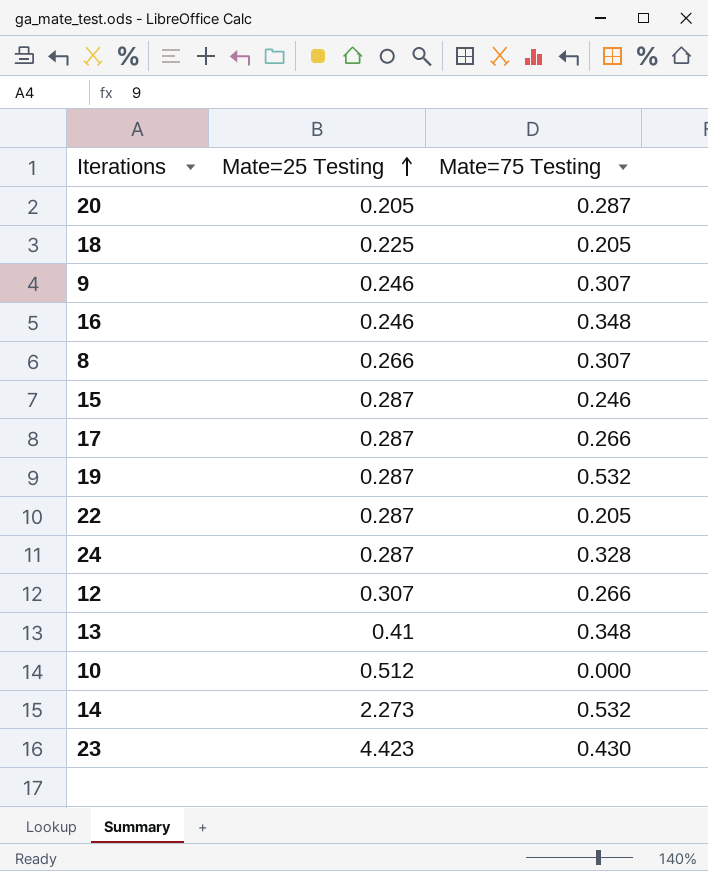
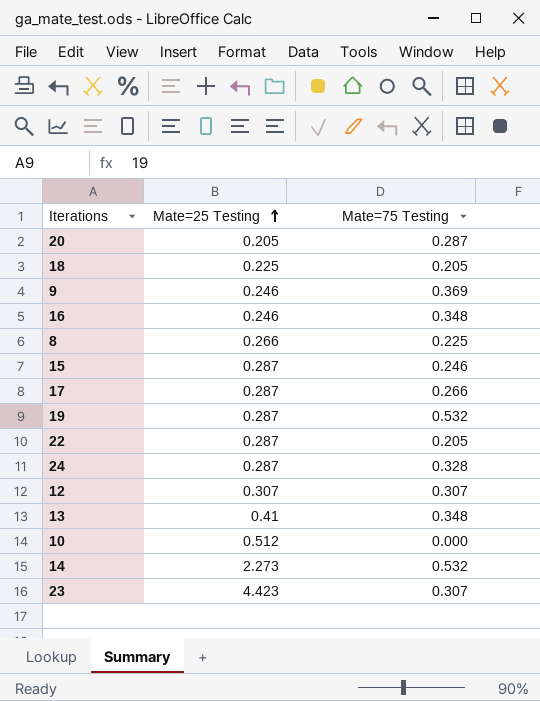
9 | Mate=75 Testing: 0.307 -> 0.369
8 | Mate=75 Testing: 0.307 -> 0.225
12 | Mate=75 Testing: 0.266 -> 0.307
23 | Mate=75 Testing: 0.430 -> 0.307

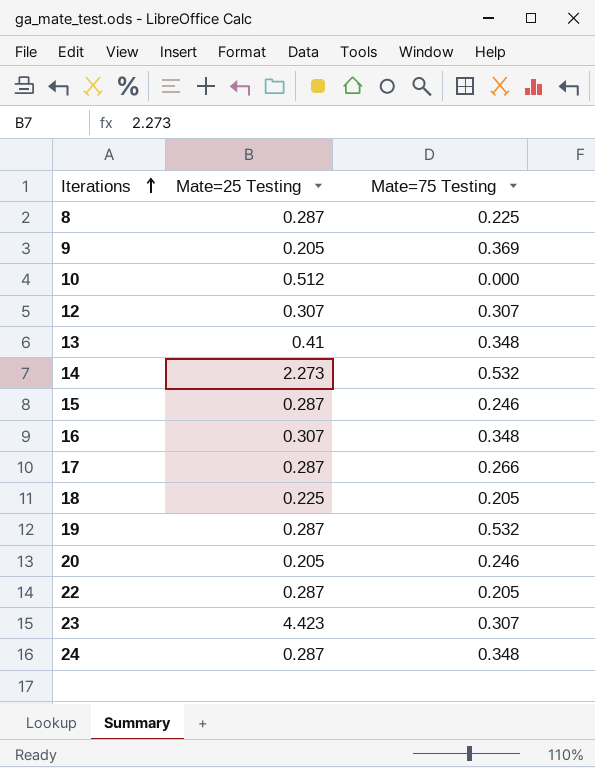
row order: Mate=25 Testing ascending -> Iterations ascending
8 | Mate=25 Testing: 0.266 -> 0.287
9 | Mate=25 Testing: 0.246 -> 0.205
16 | Mate=25 Testing: 0.246 -> 0.307
20 | Mate=75 Testing: 0.287 -> 0.246
24 | Mate=75 Testing: 0.328 -> 0.348

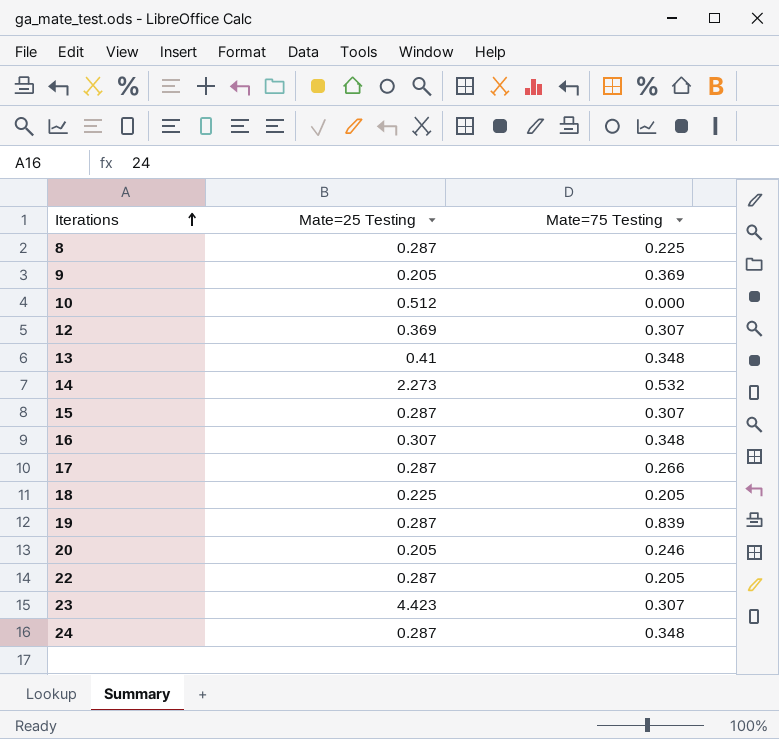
12 | Mate=25 Testing: 0.307 -> 0.369
15 | Mate=75 Testing: 0.246 -> 0.307
19 | Mate=75 Testing: 0.532 -> 0.839

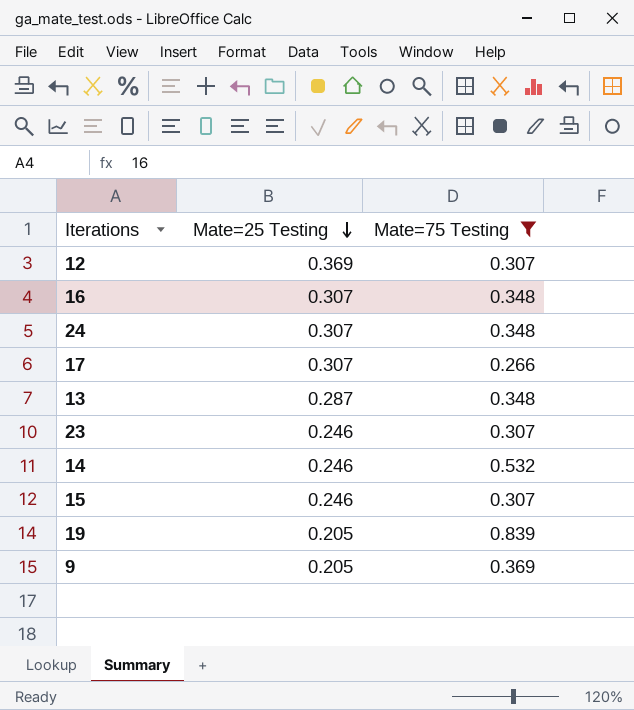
filter: none -> Mate=75 Testing >= 0.266
row order: Iterations ascending -> Mate=25 Testing descending
24 | Mate=25 Testing: 0.287 -> 0.307
17 | Mate=25 Testing: 0.287 -> 0.307
13 | Mate=25 Testing: 0.41 -> 0.287
23 | Mate=25 Testing: 4.423 -> 0.246
14 | Mate=25 Testing: 2.273 -> 0.246
15 | Mate=25 Testing: 0.287 -> 0.246
19 | Mate=25 Testing: 0.287 -> 0.205

